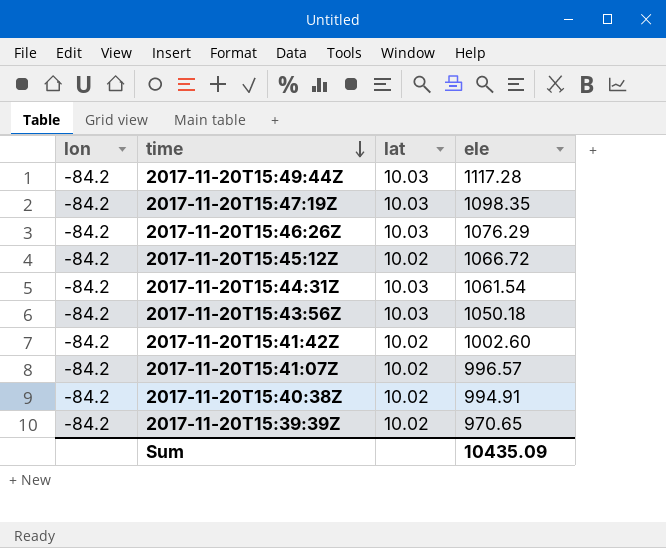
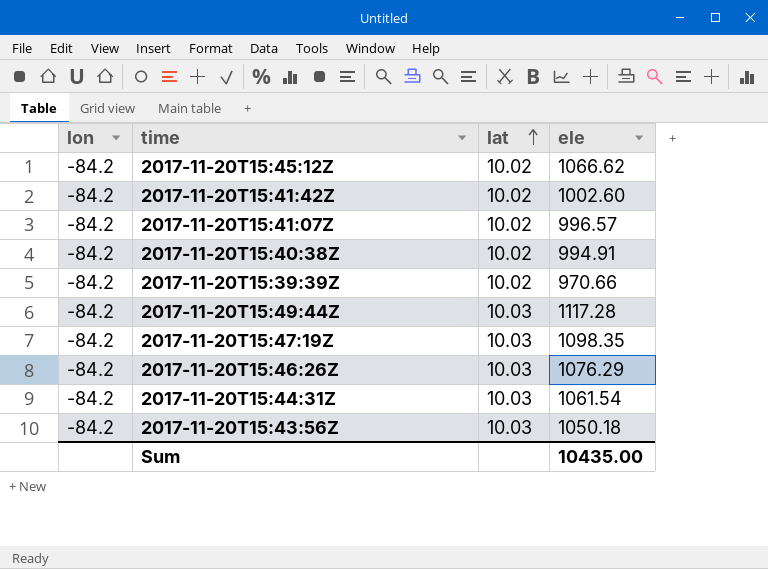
row order: time descending -> lat ascending
2017-11-20T15:45:12Z | ele: 1066.72 -> 1066.62
2017-11-20T15:39:39Z | ele: 970.65 -> 970.66
Sum | ele: 10435.09 -> 10435.00

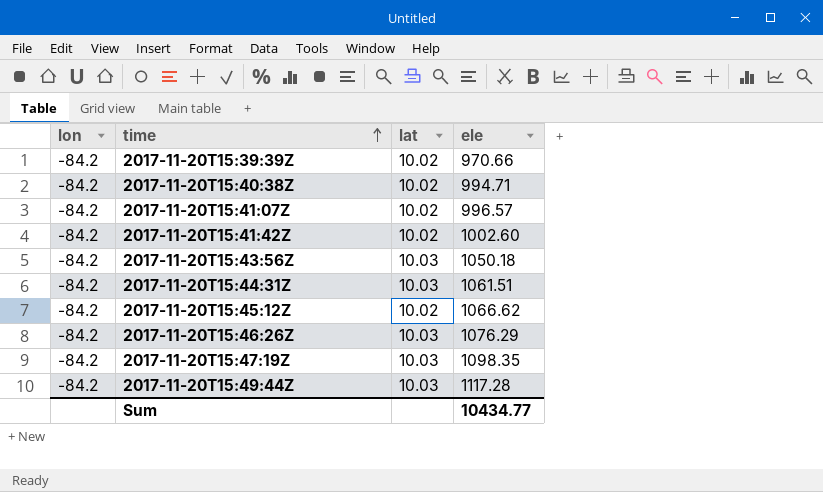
row order: lat ascending -> time ascending
2017-11-20T15:40:38Z | ele: 994.91 -> 994.71
2017-11-20T15:44:31Z | ele: 1061.54 -> 1061.51
Sum | ele: 10435.00 -> 10434.77

